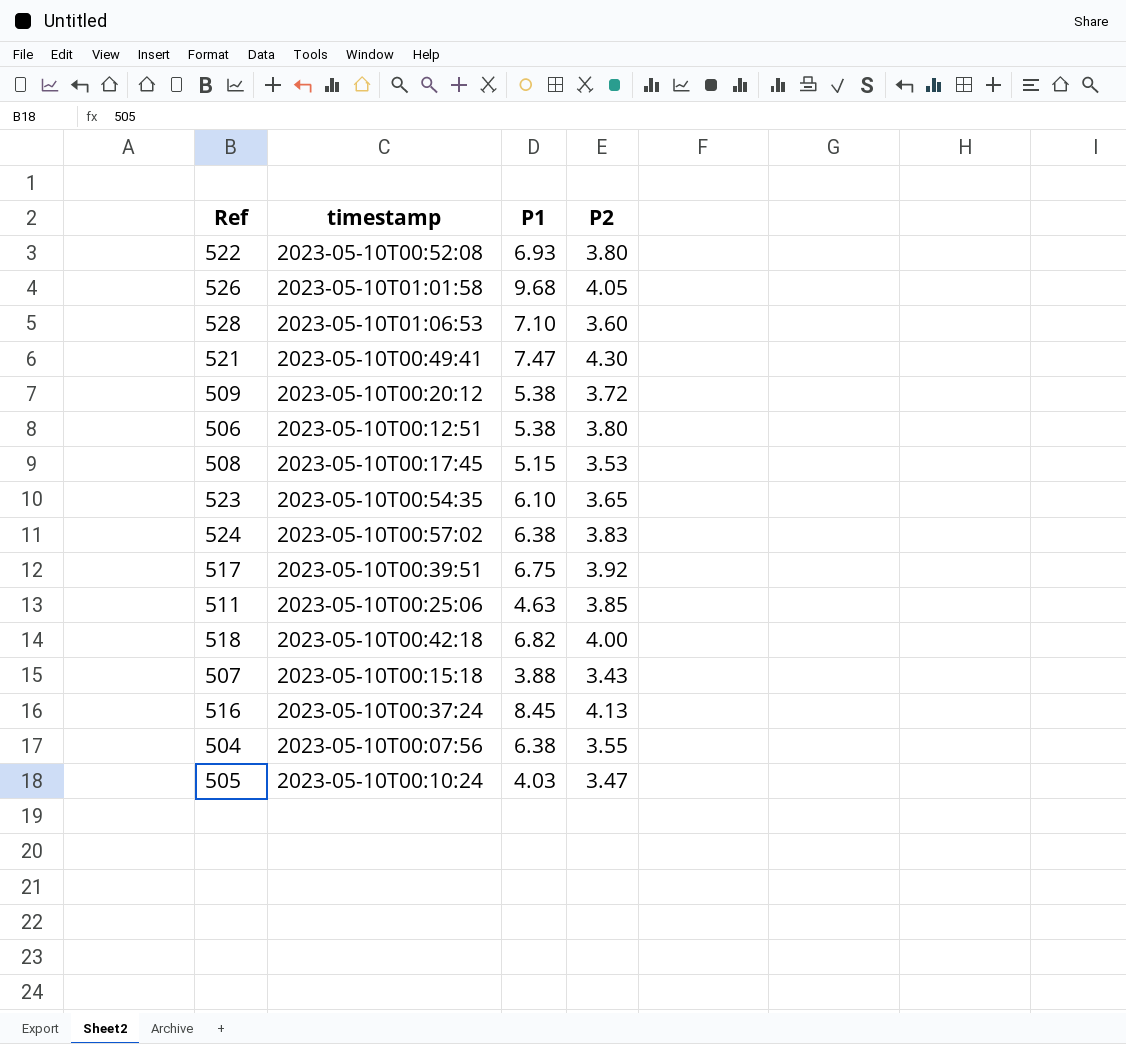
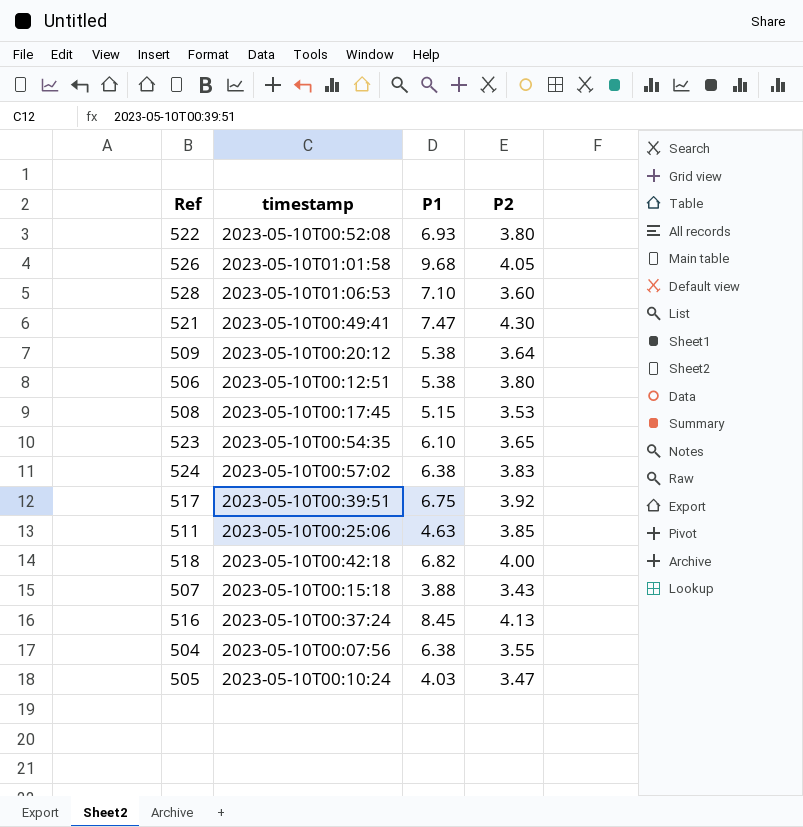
509 | P2: 3.72 -> 3.64

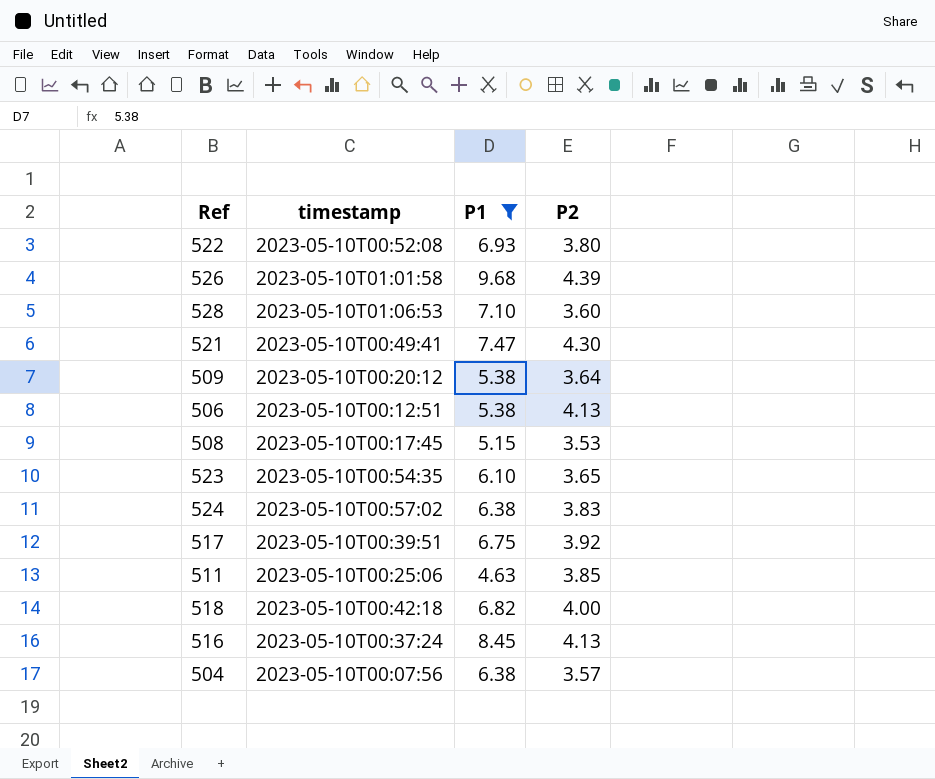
filter: none -> P1 >= 4.63
526 | P2: 4.05 -> 4.39
506 | P2: 3.80 -> 4.13
504 | P2: 3.55 -> 3.57

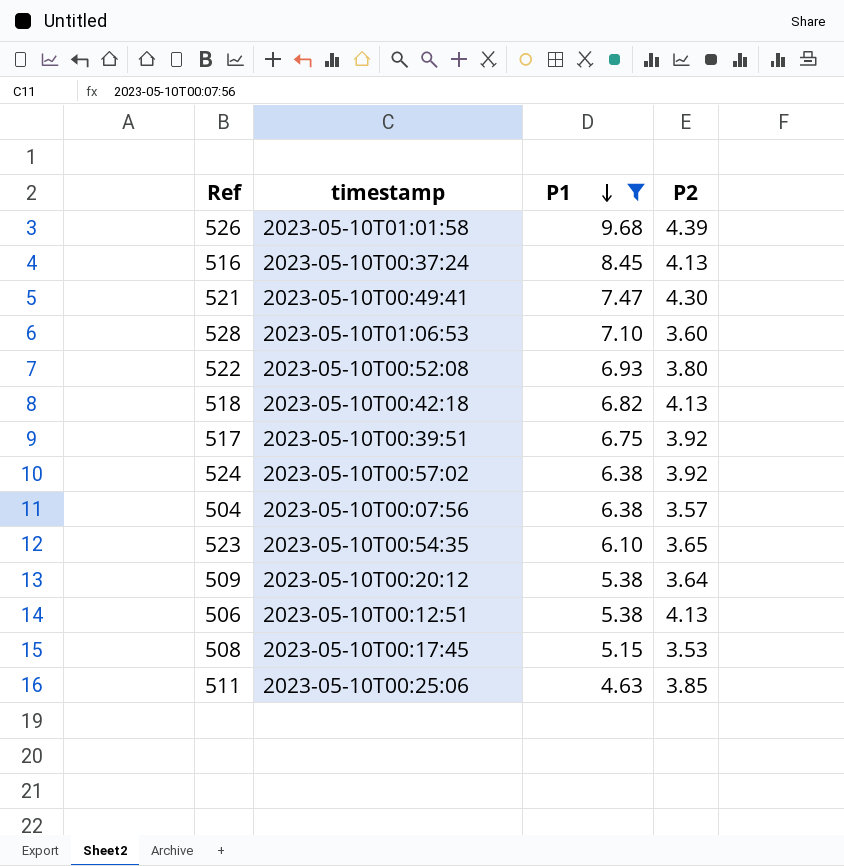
row order: none -> P1 descending
518 | P2: 4.00 -> 4.13
524 | P2: 3.83 -> 3.92

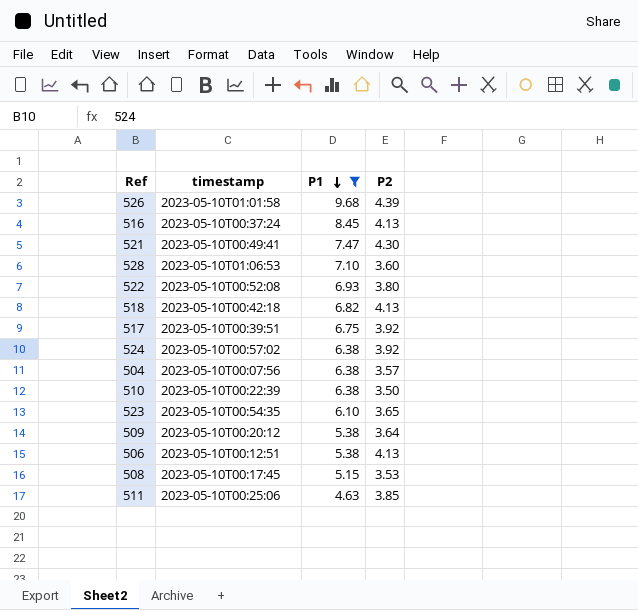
row 510: none -> 2023-05-10T00:22:39 | 6.38 | 3.50

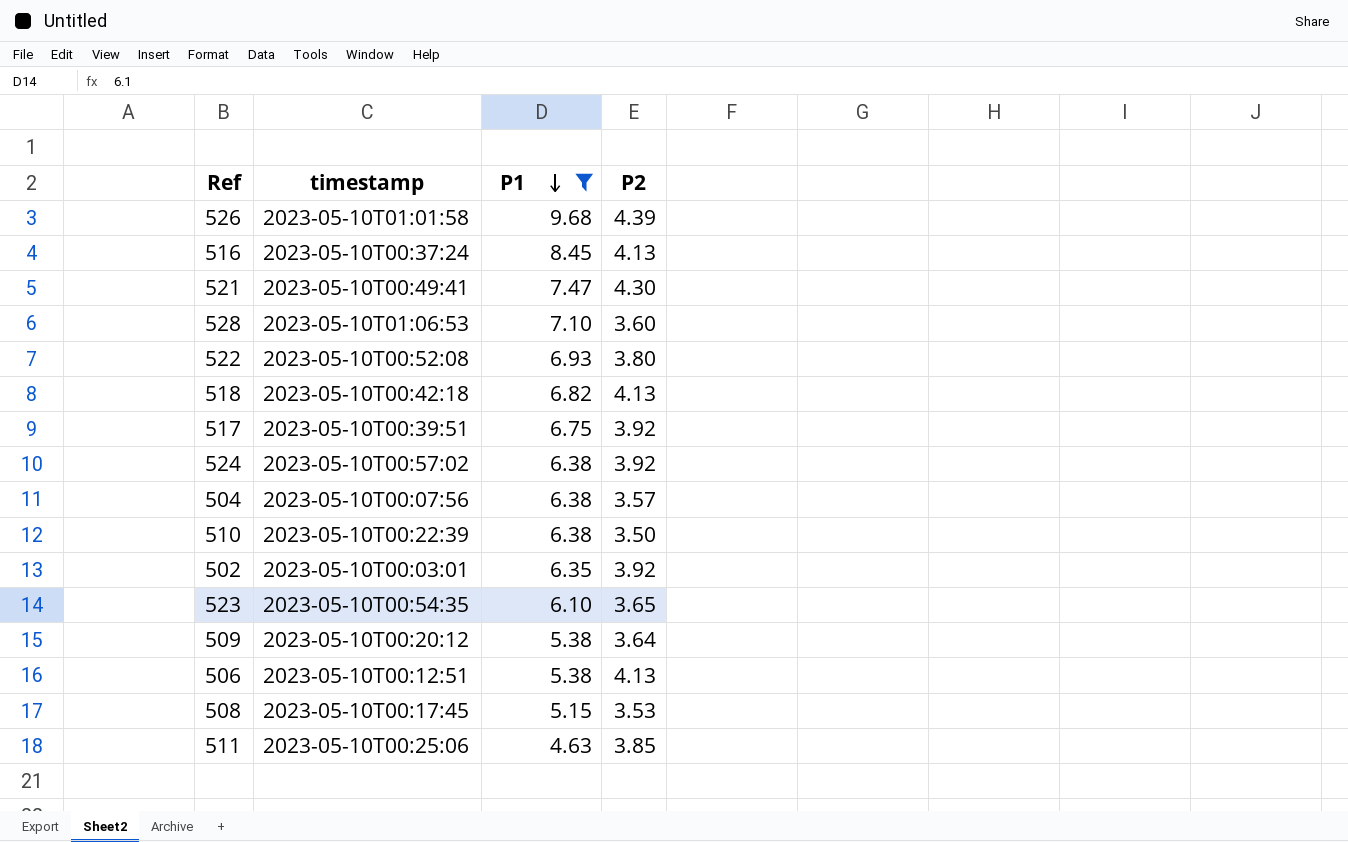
row 502: none -> 2023-05-10T00:03:01 | 6.35 | 3.92

